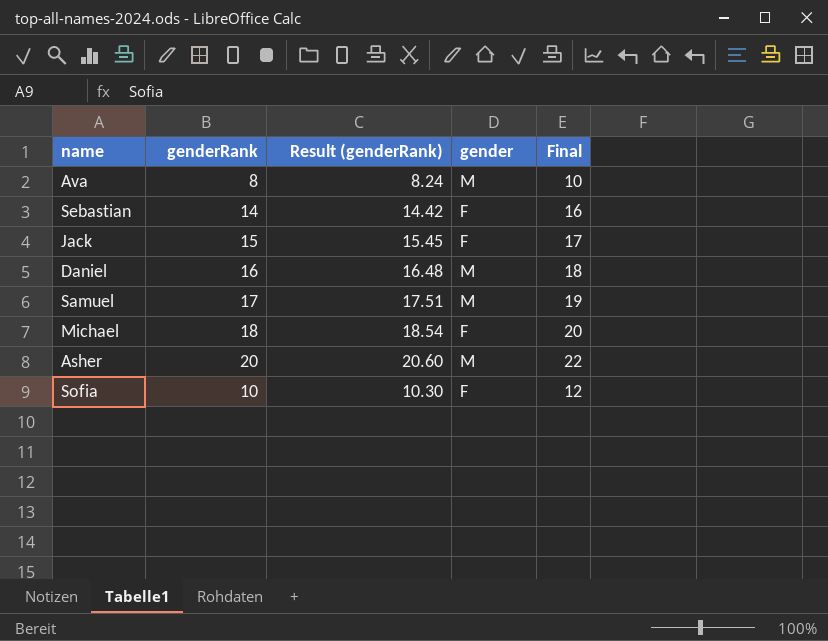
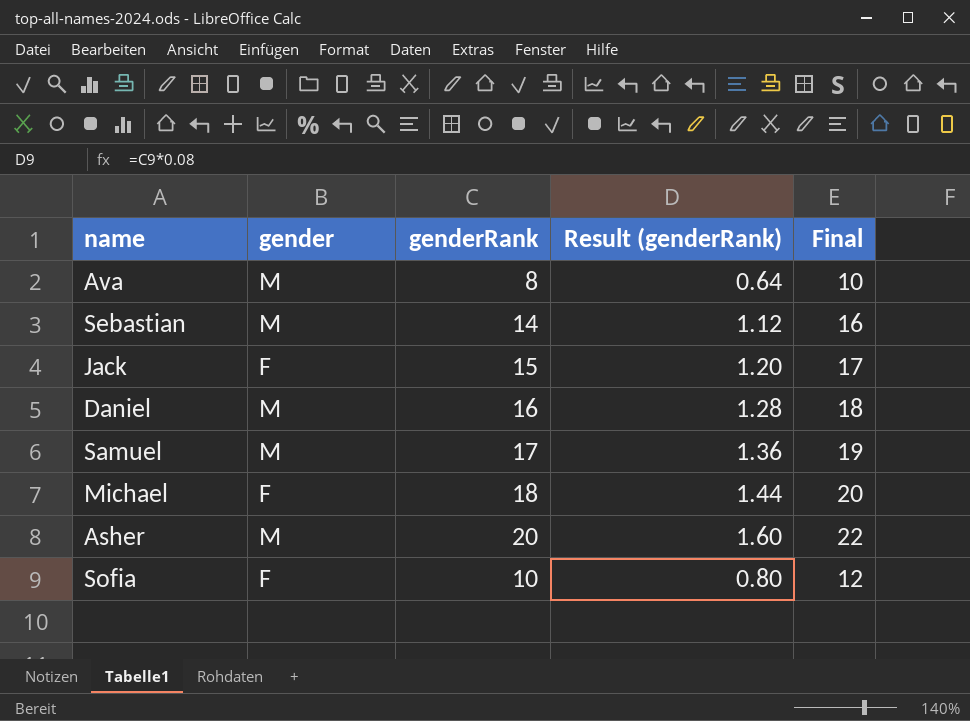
column gender | position: 4 -> 2
column Result (genderRank) | formula: [genderRank] * 1.03 -> [genderRank] * 0.08
Sebastian | gender: F -> M

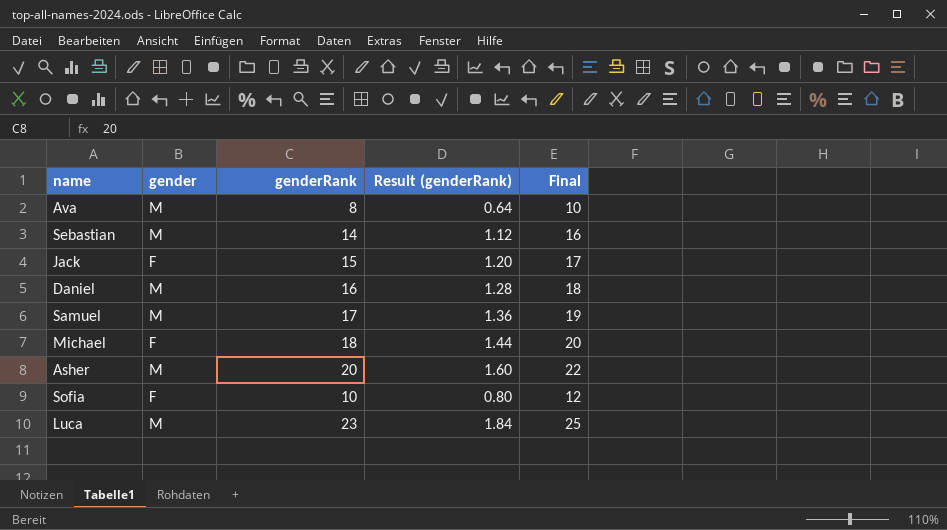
row Luca: none -> M | 23 | 1.84 | 25

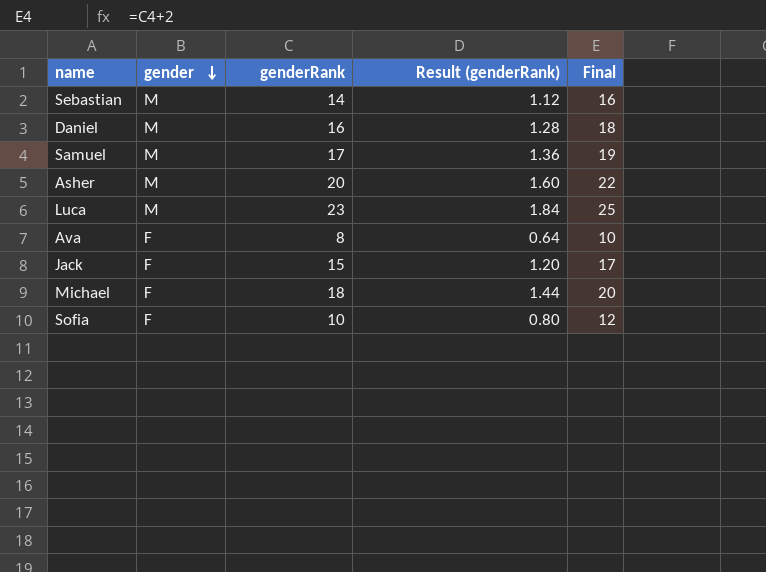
row order: none -> gender descending
Ava | gender: M -> F

